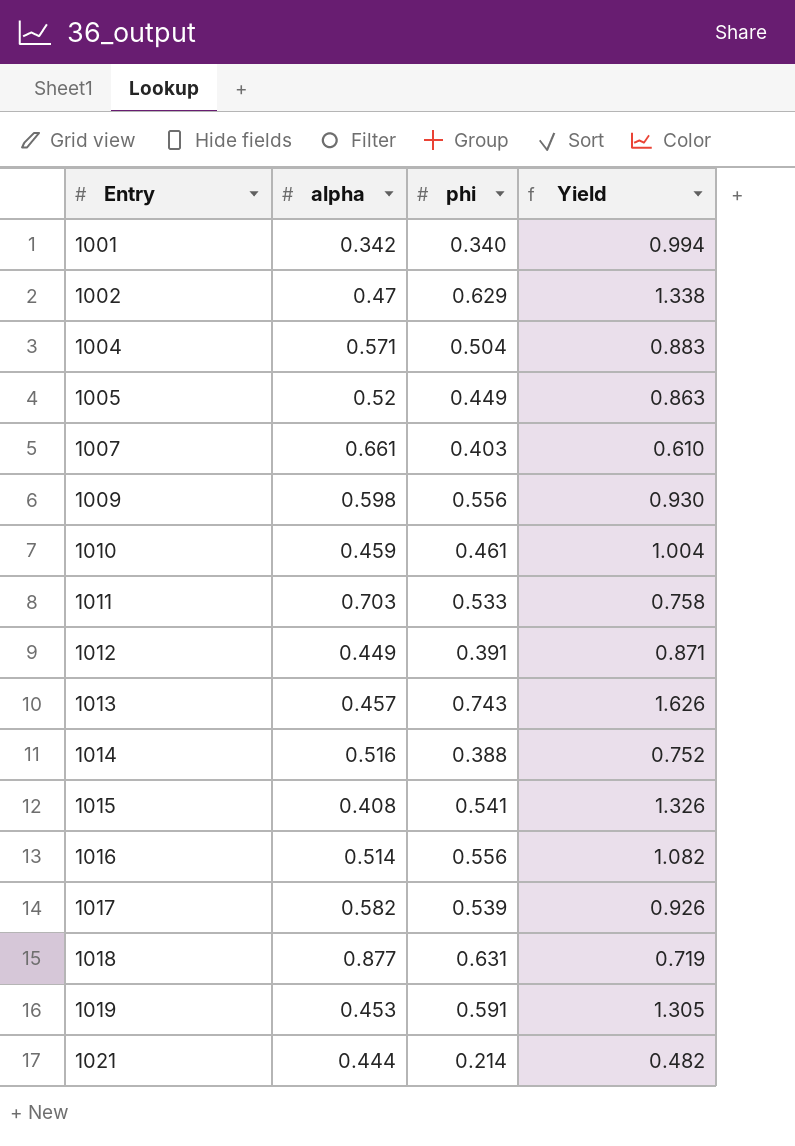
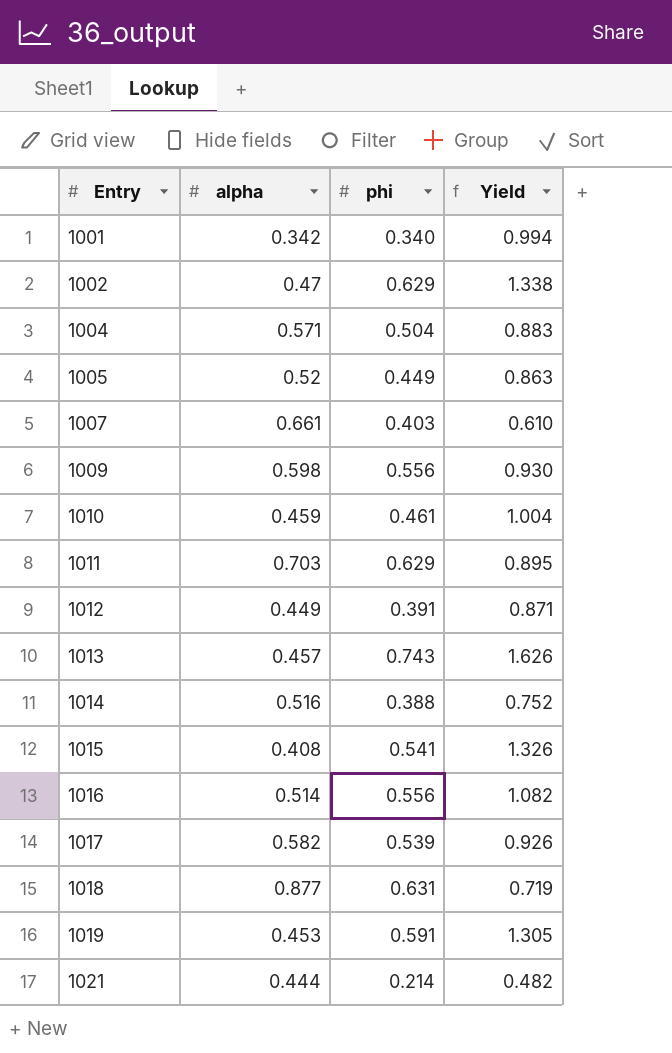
1011 | phi: 0.533 -> 0.629
1011 | Yield: 0.758 -> 0.895

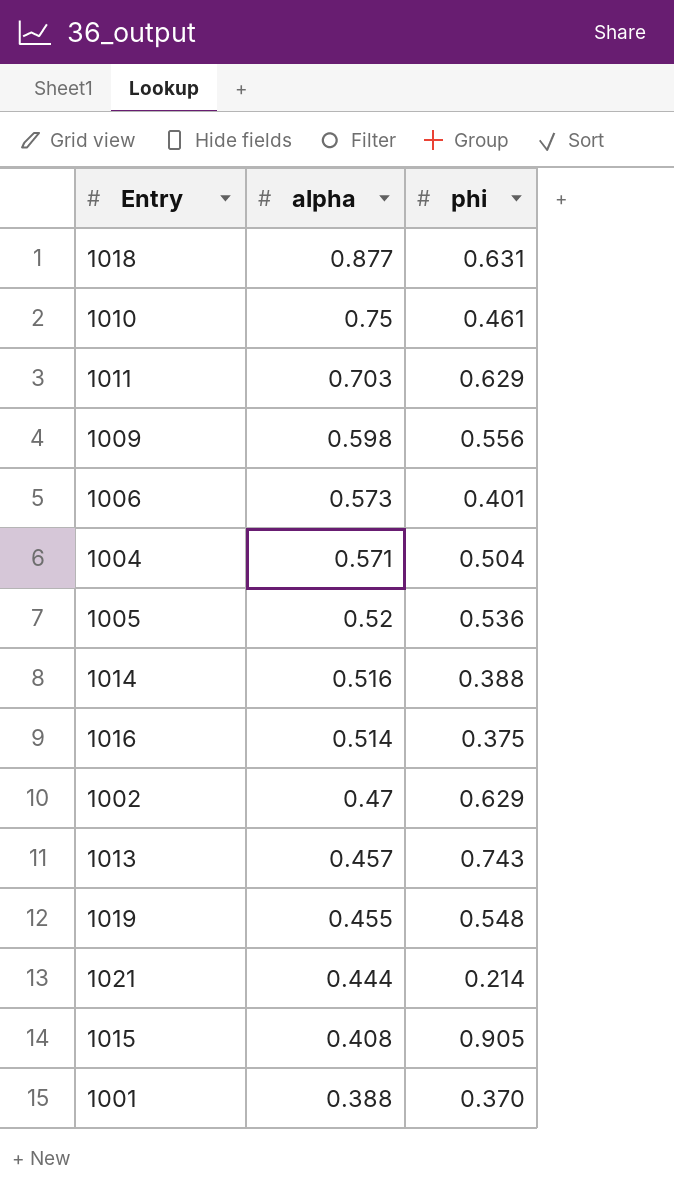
row order: Entry ascending -> alpha descending
column Yield | formula: [phi] / [alpha] -> none
row 1007: 0.661 | 0.403 | 0.610 -> none
row 1012: 0.449 | 0.391 | 0.871 -> none
row 1017: 0.582 | 0.539 | 0.926 -> none
1010 | alpha: 0.459 -> 0.75
row 1006: none -> 0.573 | 0.401
1005 | phi: 0.449 -> 0.536
1016 | phi: 0.556 -> 0.375
1019 | alpha: 0.453 -> 0.455
1019 | phi: 0.591 -> 0.548
1015 | phi: 0.541 -> 0.905
1001 | alpha: 0.342 -> 0.388
1001 | phi: 0.340 -> 0.370

